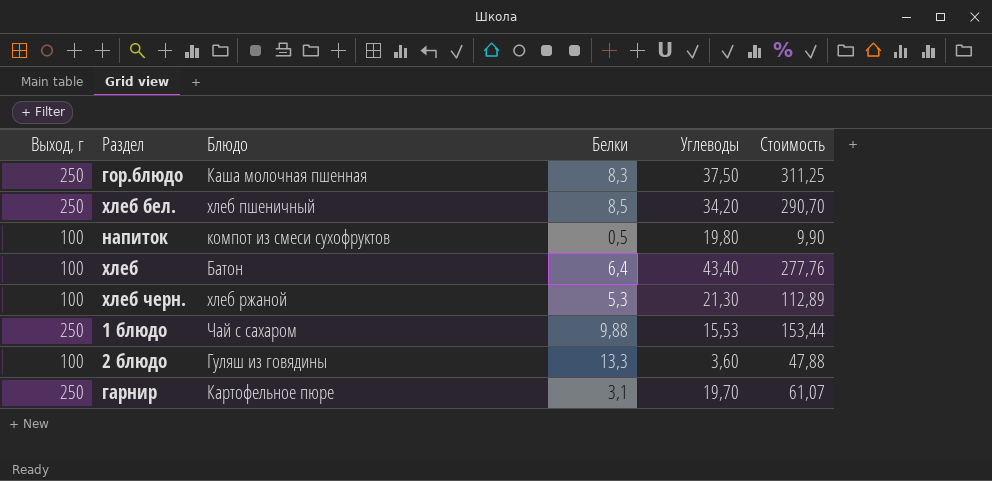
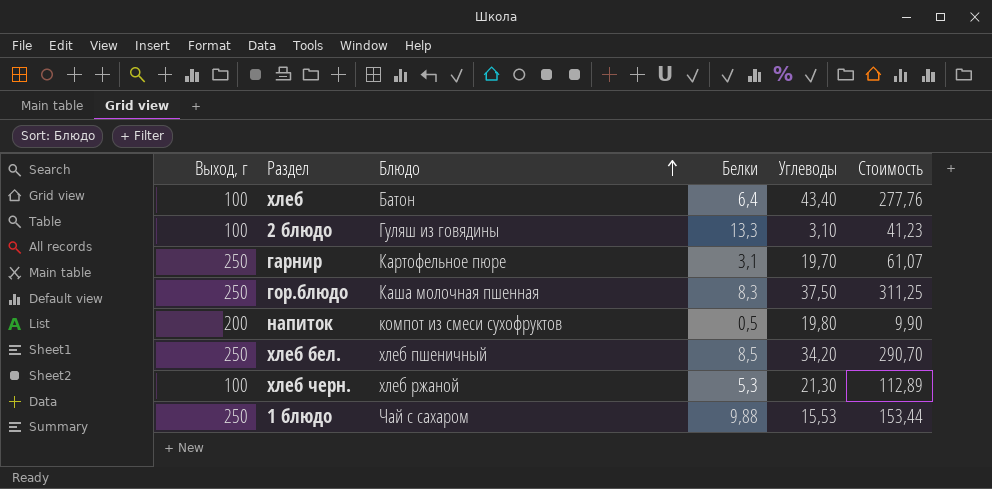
row order: none -> Блюдо ascending
2 блюдо | Углеводы: 3,60 -> 3,10
2 блюдо | Стоимость: 47,88 -> 41,23
напиток | Выход, г: 100 -> 200

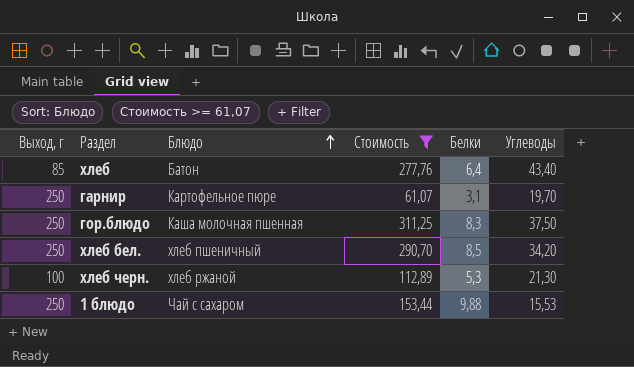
filter: none -> Стоимость >= 61,07
column Стоимость | position: 6 -> 4
хлеб | Выход, г: 100 -> 85

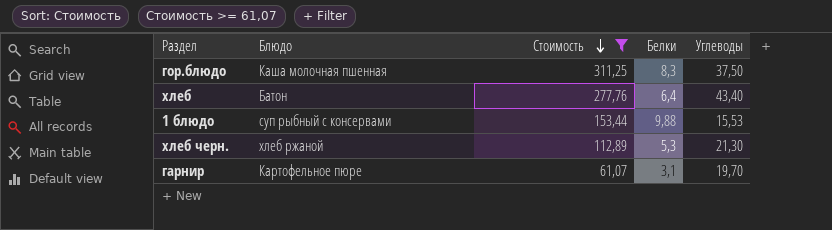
row order: Блюдо ascending -> Стоимость descending
column Выход, г | position: 1 -> none
row хлеб бел.: 250 | хлеб пшеничный | 290,70 | 8,5 | 34,20 -> none
1 блюдо | Блюдо: Чай с сахаром -> суп рыбный с консервами

